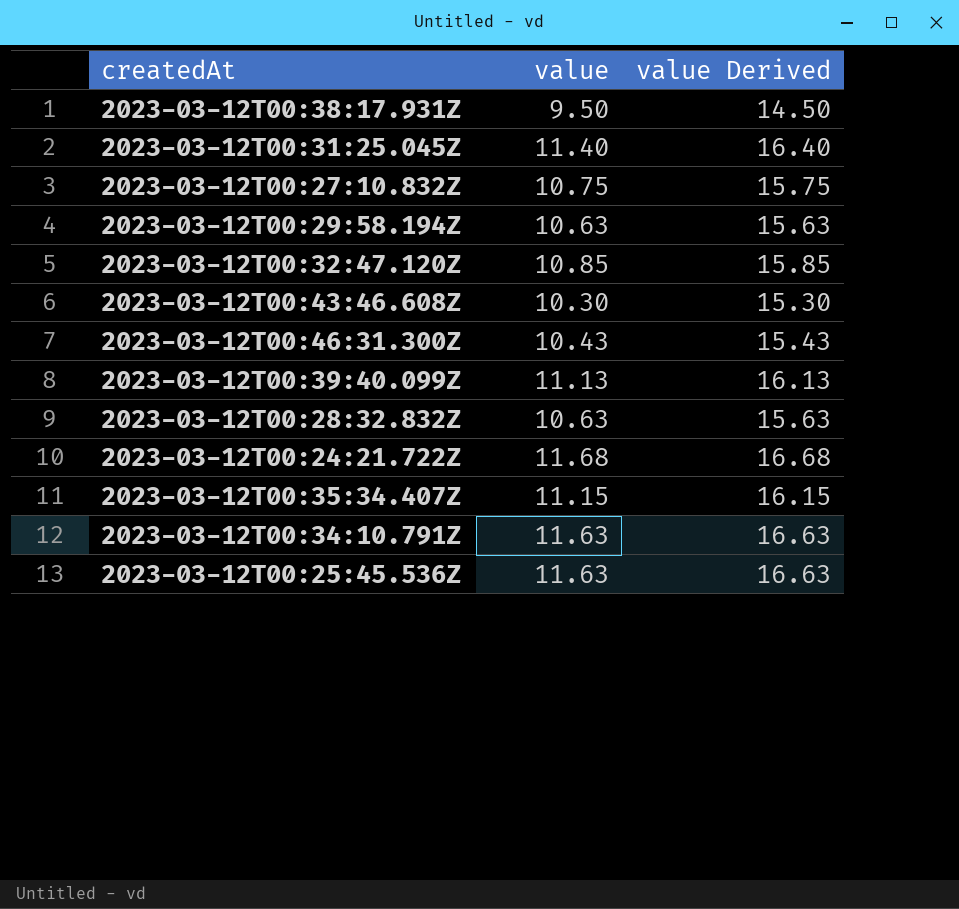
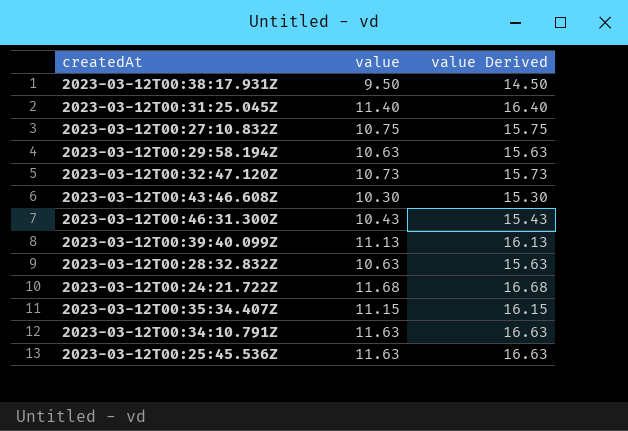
2023-03-12T00:32:47.120Z | value: 10.85 -> 10.73
2023-03-12T00:32:47.120Z | value Derived: 15.85 -> 15.73

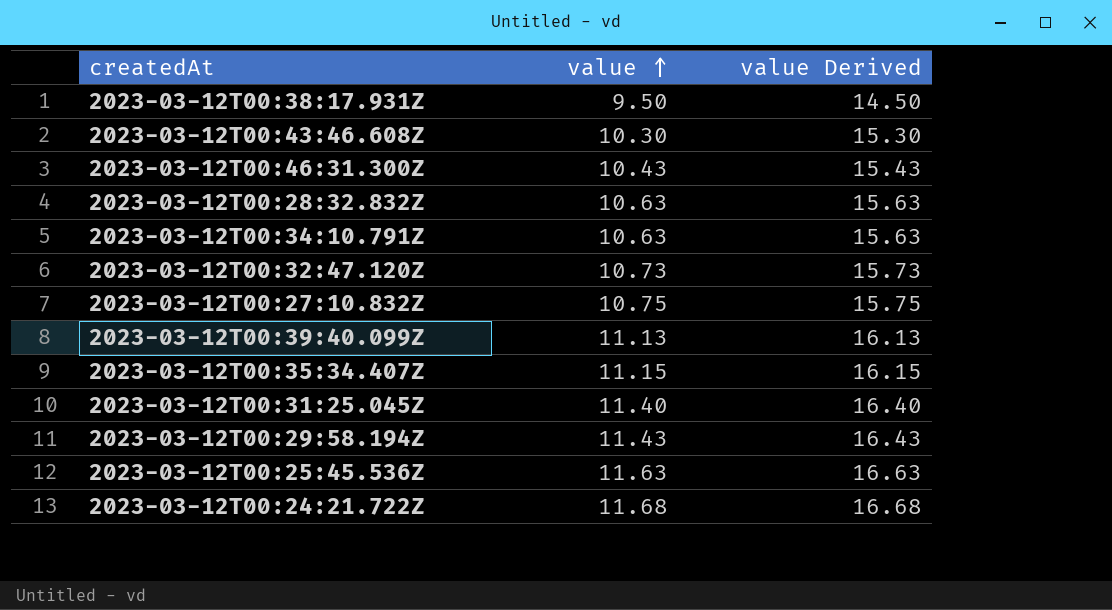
row order: none -> value ascending
2023-03-12T00:34:10.791Z | value: 11.63 -> 10.63
2023-03-12T00:34:10.791Z | value Derived: 16.63 -> 15.63
2023-03-12T00:29:58.194Z | value: 10.63 -> 11.43
2023-03-12T00:29:58.194Z | value Derived: 15.63 -> 16.43

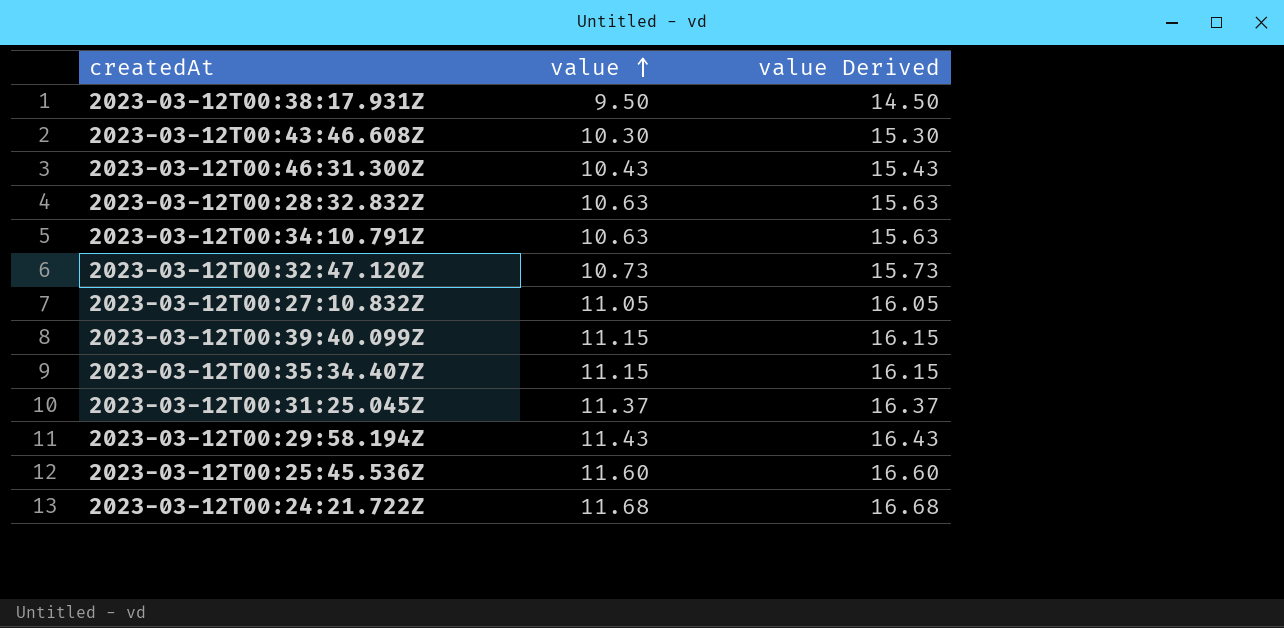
2023-03-12T00:27:10.832Z | value: 10.75 -> 11.05
2023-03-12T00:27:10.832Z | value Derived: 15.75 -> 16.05
2023-03-12T00:39:40.099Z | value: 11.13 -> 11.15
2023-03-12T00:39:40.099Z | value Derived: 16.13 -> 16.15
2023-03-12T00:31:25.045Z | value: 11.40 -> 11.37
2023-03-12T00:31:25.045Z | value Derived: 16.40 -> 16.37
2023-03-12T00:25:45.536Z | value: 11.63 -> 11.60
2023-03-12T00:25:45.536Z | value Derived: 16.63 -> 16.60

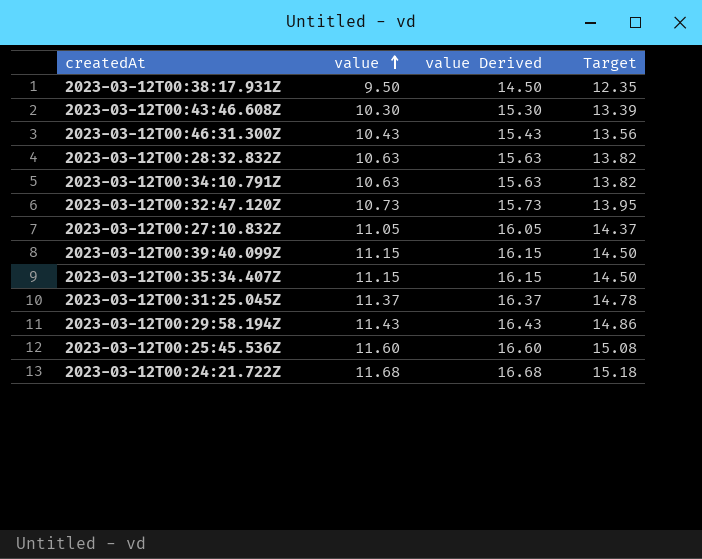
column Target | formula: none -> [value] * 1.3

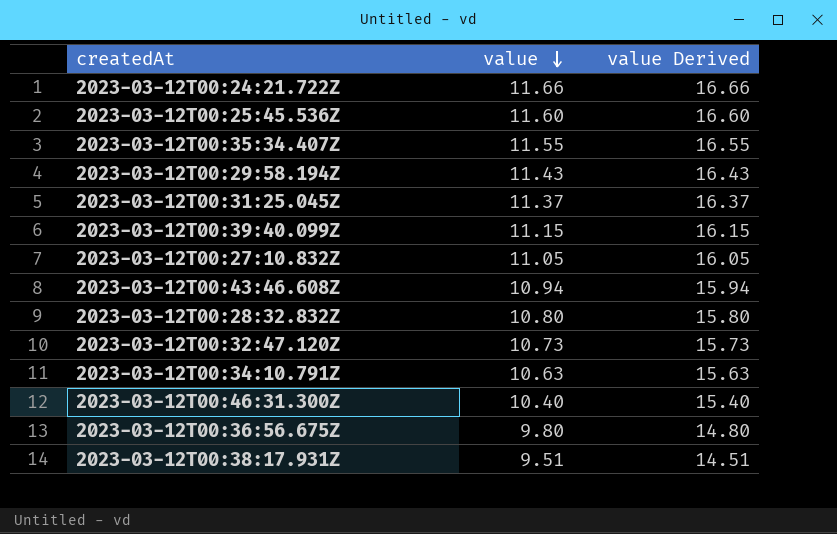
row order: value ascending -> value descending
column Target | formula: [value] * 1.3 -> none
2023-03-12T00:24:21.722Z | value: 11.68 -> 11.66
2023-03-12T00:24:21.722Z | value Derived: 16.68 -> 16.66
2023-03-12T00:35:34.407Z | value: 11.15 -> 11.55
2023-03-12T00:35:34.407Z | value Derived: 16.15 -> 16.55
2023-03-12T00:43:46.608Z | value: 10.30 -> 10.94
2023-03-12T00:43:46.608Z | value Derived: 15.30 -> 15.94
2023-03-12T00:28:32.832Z | value: 10.63 -> 10.80
2023-03-12T00:28:32.832Z | value Derived: 15.63 -> 15.80
2023-03-12T00:46:31.300Z | value: 10.43 -> 10.40
2023-03-12T00:46:31.300Z | value Derived: 15.43 -> 15.40
row 2023-03-12T00:36:56.675Z: none -> 9.80 | 14.80
2023-03-12T00:38:17.931Z | value: 9.50 -> 9.51
2023-03-12T00:38:17.931Z | value Derived: 14.50 -> 14.51

